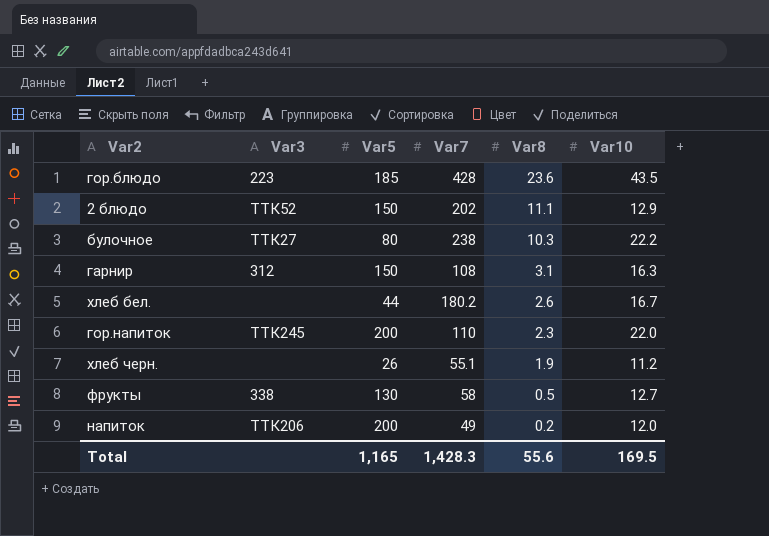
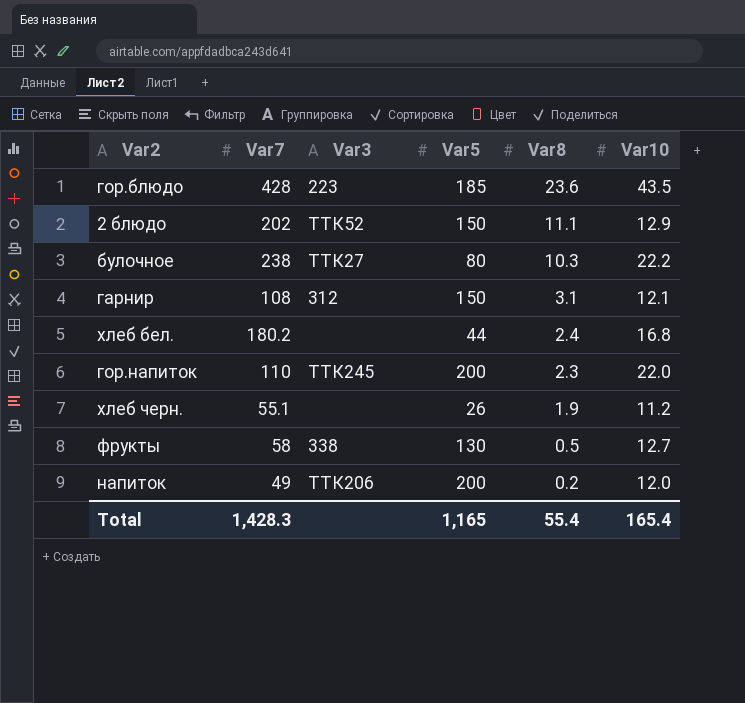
column Var7 | position: 4 -> 2
гарнир | Var10: 16.3 -> 12.1
хлеб бел. | Var8: 2.6 -> 2.4
хлеб бел. | Var10: 16.7 -> 16.8
Total | Var8: 55.6 -> 55.4
Total | Var10: 169.5 -> 165.4

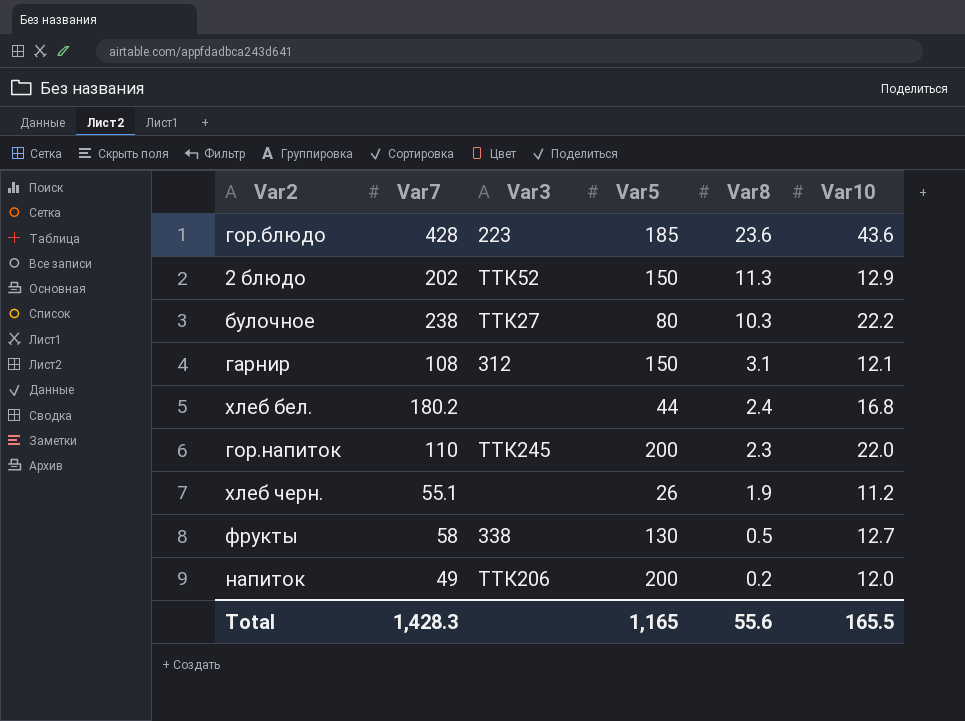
гор.блюдо | Var10: 43.5 -> 43.6
2 блюдо | Var8: 11.1 -> 11.3
Total | Var8: 55.4 -> 55.6
Total | Var10: 165.4 -> 165.5

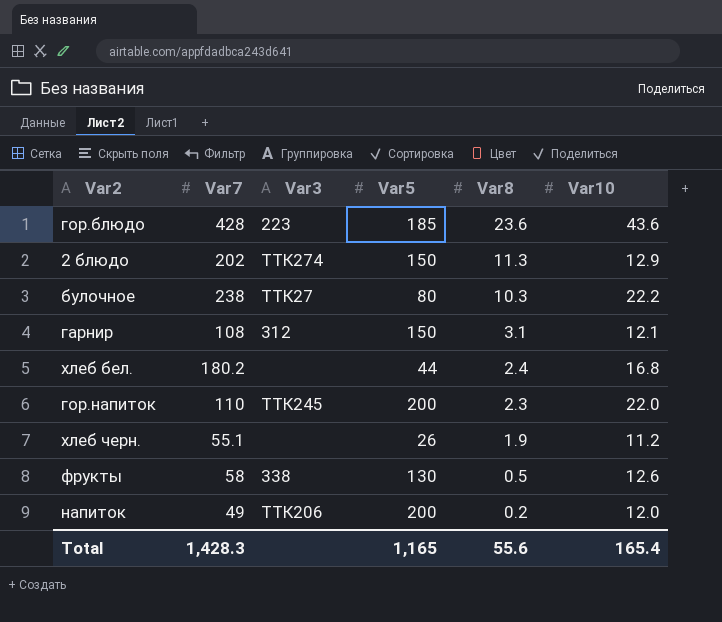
2 блюдо | Var3: ТТК52 -> ТТК274
фрукты | Var10: 12.7 -> 12.6
Total | Var10: 165.5 -> 165.4

